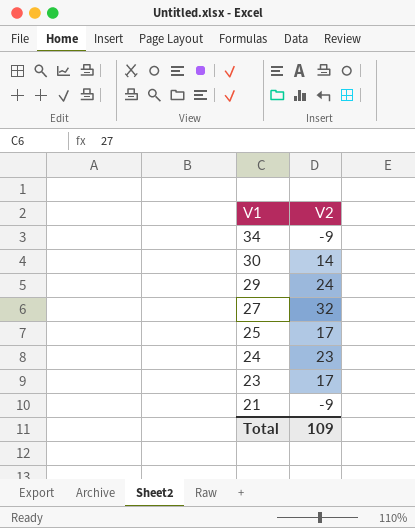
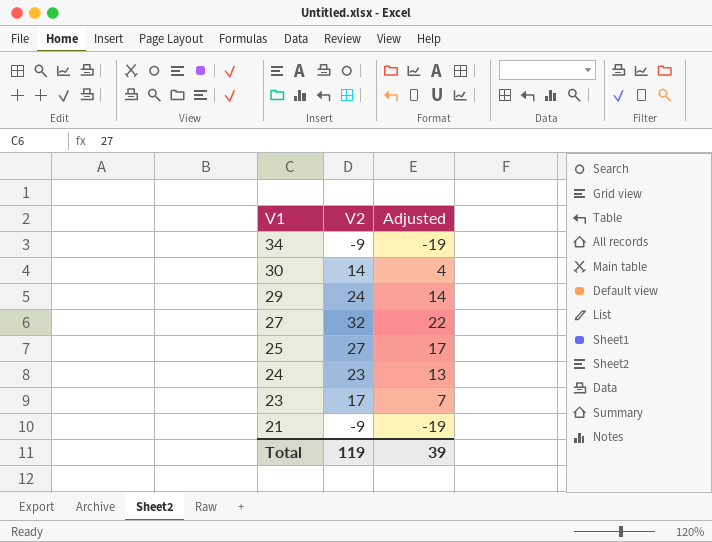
column Adjusted | formula: none -> [V2] - 10
25 | V2: 17 -> 27
Total | V2: 109 -> 119

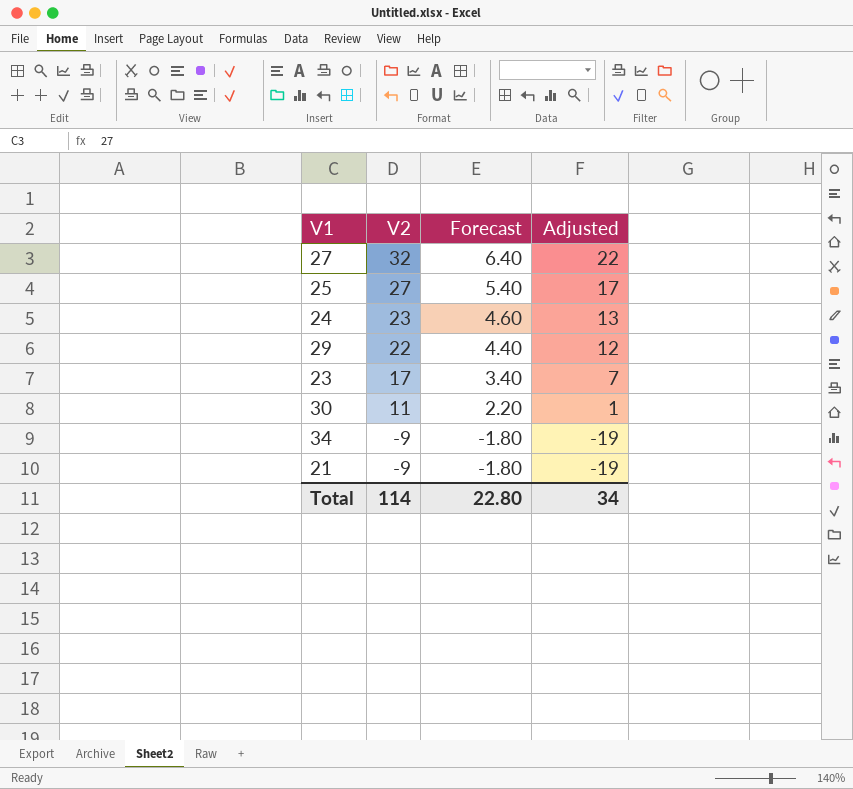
row order: V1 descending -> V2 descending
column Forecast | formula: none -> [V2] * 0.2
29 | V2: 24 -> 22
29 | Adjusted: 14 -> 12
30 | V2: 14 -> 11
30 | Adjusted: 4 -> 1
Total | V2: 119 -> 114
Total | Adjusted: 39 -> 34

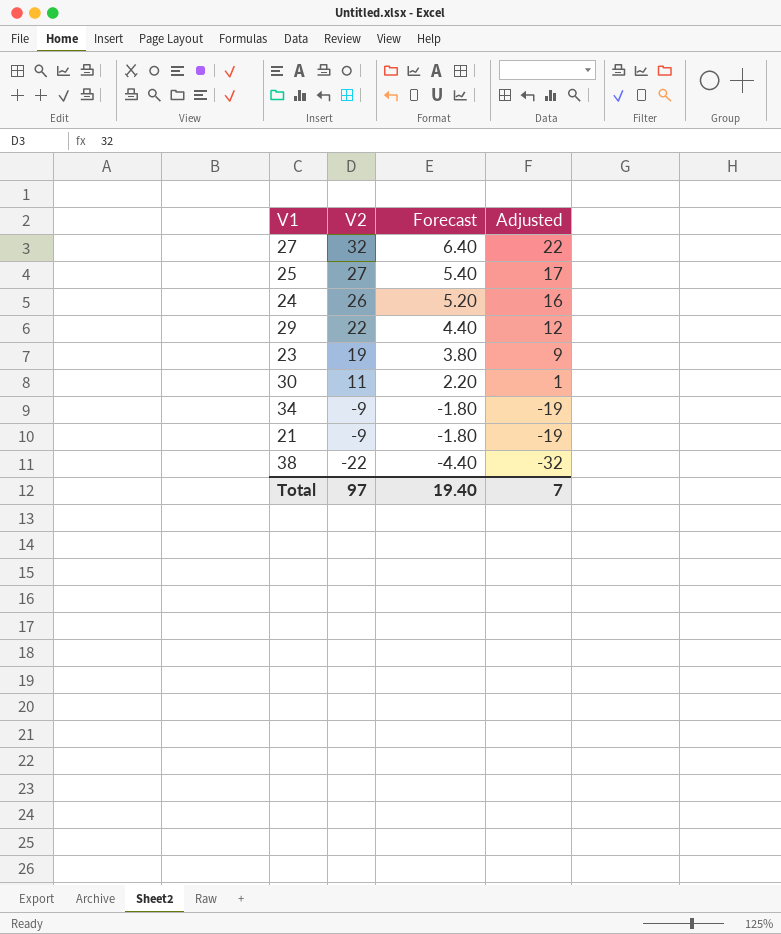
24 | V2: 23 -> 26
24 | Forecast: 4.60 -> 5.20
24 | Adjusted: 13 -> 16
23 | V2: 17 -> 19
23 | Forecast: 3.40 -> 3.80
23 | Adjusted: 7 -> 9
row 38: none -> -22 | -4.40 | -32
Total | V2: 114 -> 97
Total | Forecast: 22.80 -> 19.40
Total | Adjusted: 34 -> 7

